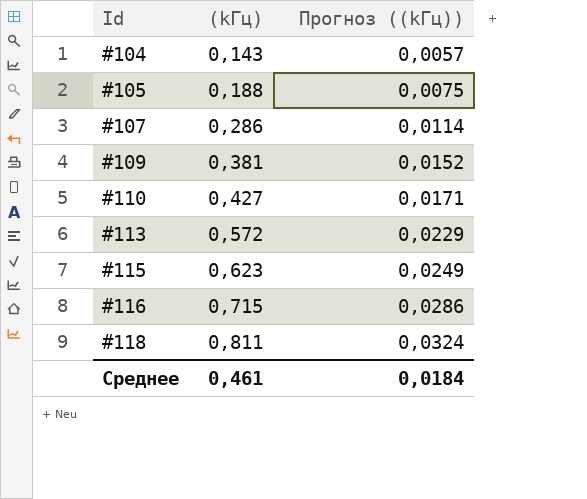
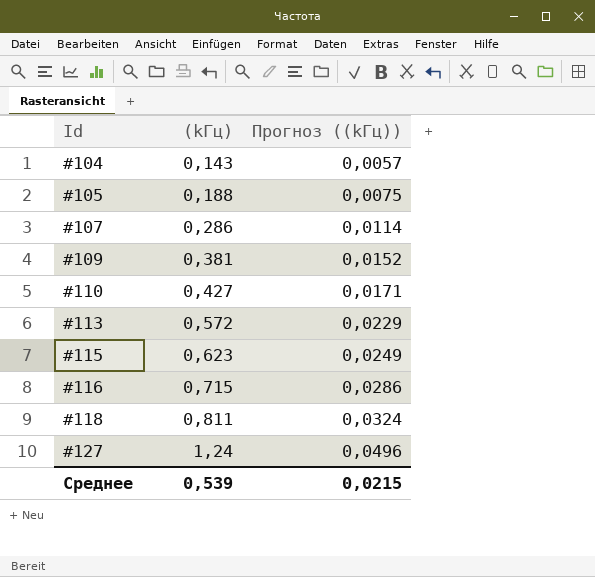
row #127: none -> 1,24 | 0,0496
Среднее | (kГц): 0,461 -> 0,539
Среднее | Прогноз ((kГц)): 0,0184 -> 0,0215

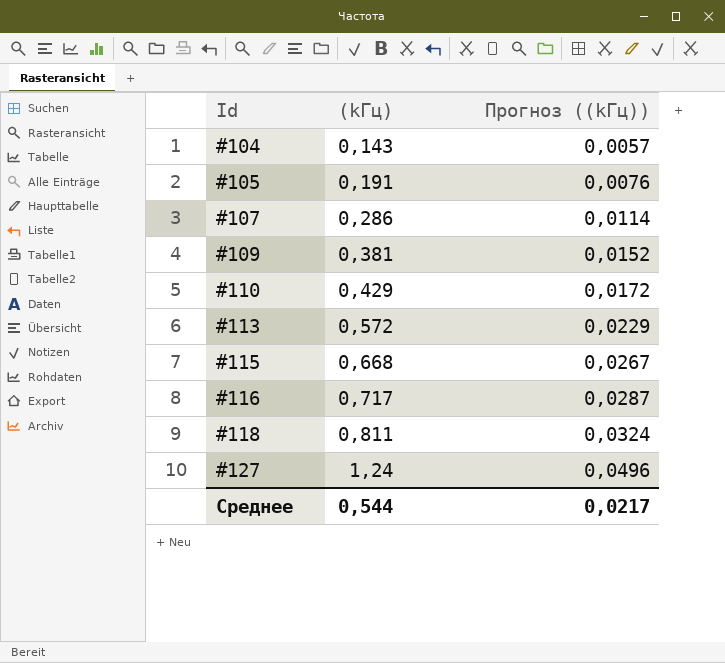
#105 | (kГц): 0,188 -> 0,191
#105 | Прогноз ((kГц)): 0,0075 -> 0,0076
#110 | (kГц): 0,427 -> 0,429
#110 | Прогноз ((kГц)): 0,0171 -> 0,0172
#115 | (kГц): 0,623 -> 0,668
#115 | Прогноз ((kГц)): 0,0249 -> 0,0267
#116 | (kГц): 0,715 -> 0,717
#116 | Прогноз ((kГц)): 0,0286 -> 0,0287
Среднее | (kГц): 0,539 -> 0,544
Среднее | Прогноз ((kГц)): 0,0215 -> 0,0217

